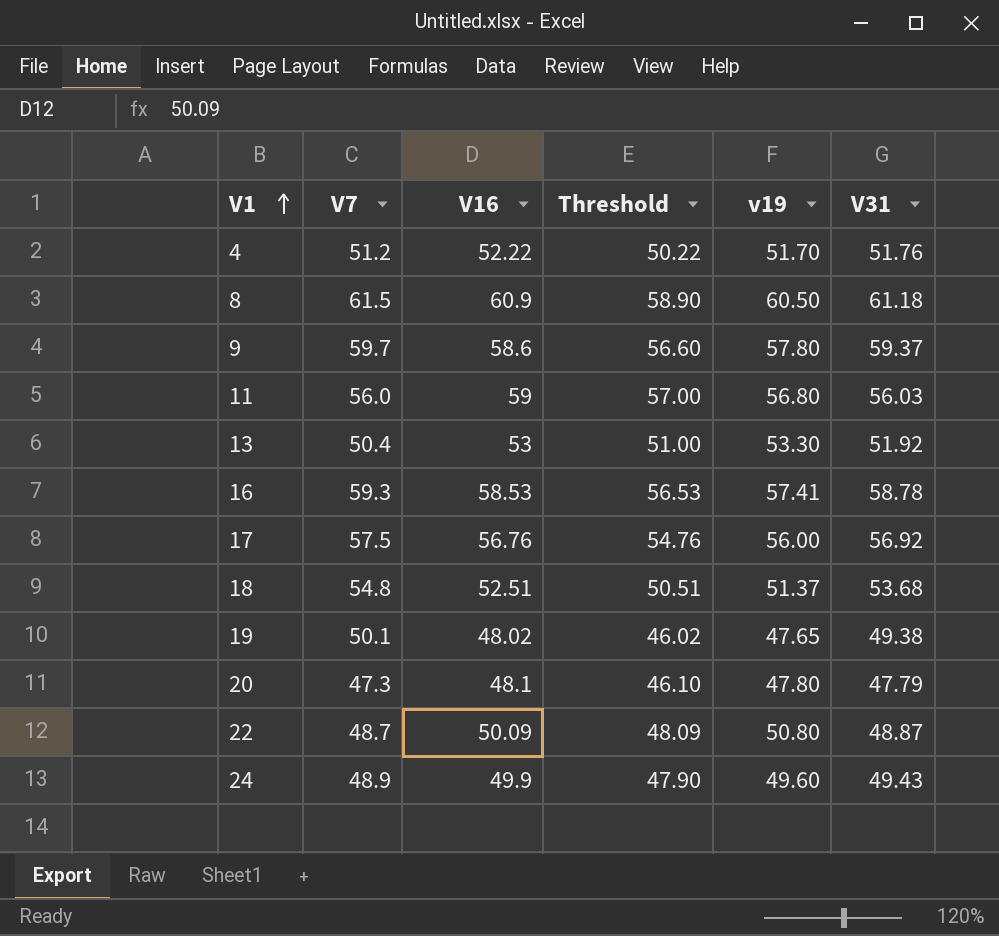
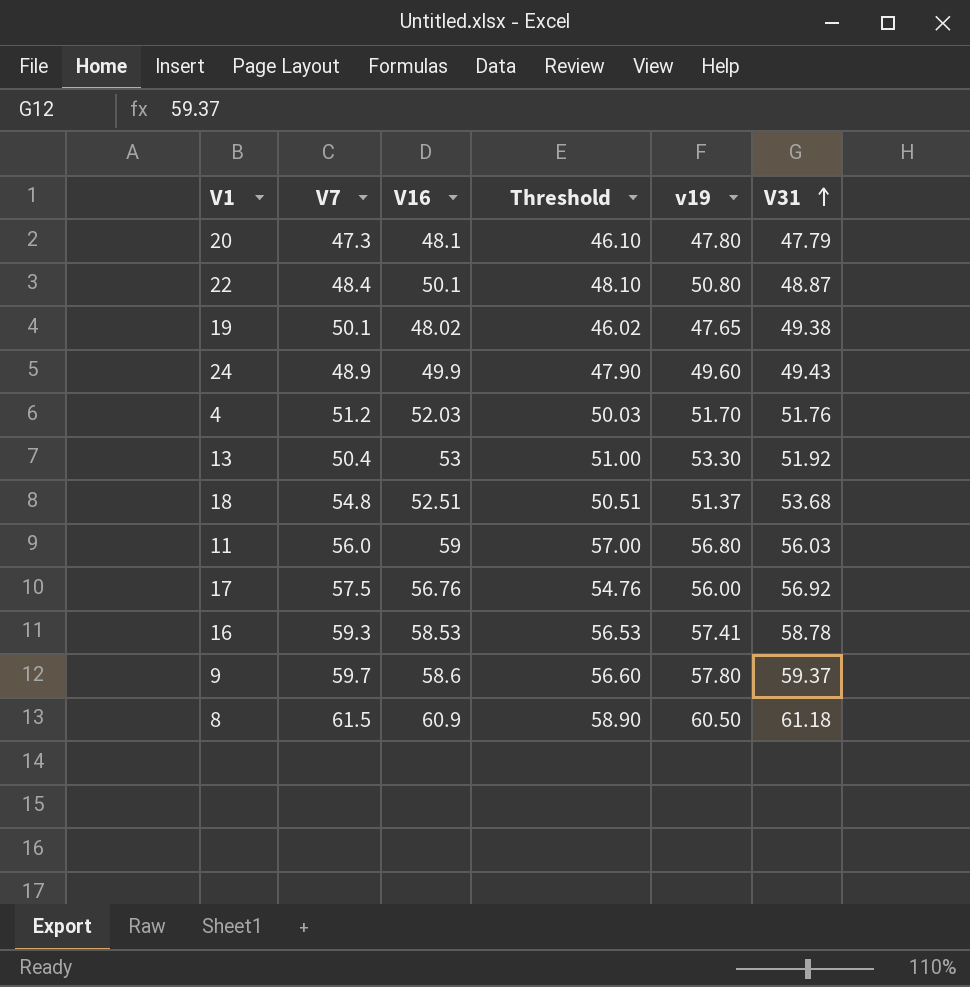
row order: V1 ascending -> V31 ascending
22 | V7: 48.7 -> 48.4
22 | V16: 50.09 -> 50.1
22 | Threshold: 48.09 -> 48.10
4 | V16: 52.22 -> 52.03
4 | Threshold: 50.22 -> 50.03

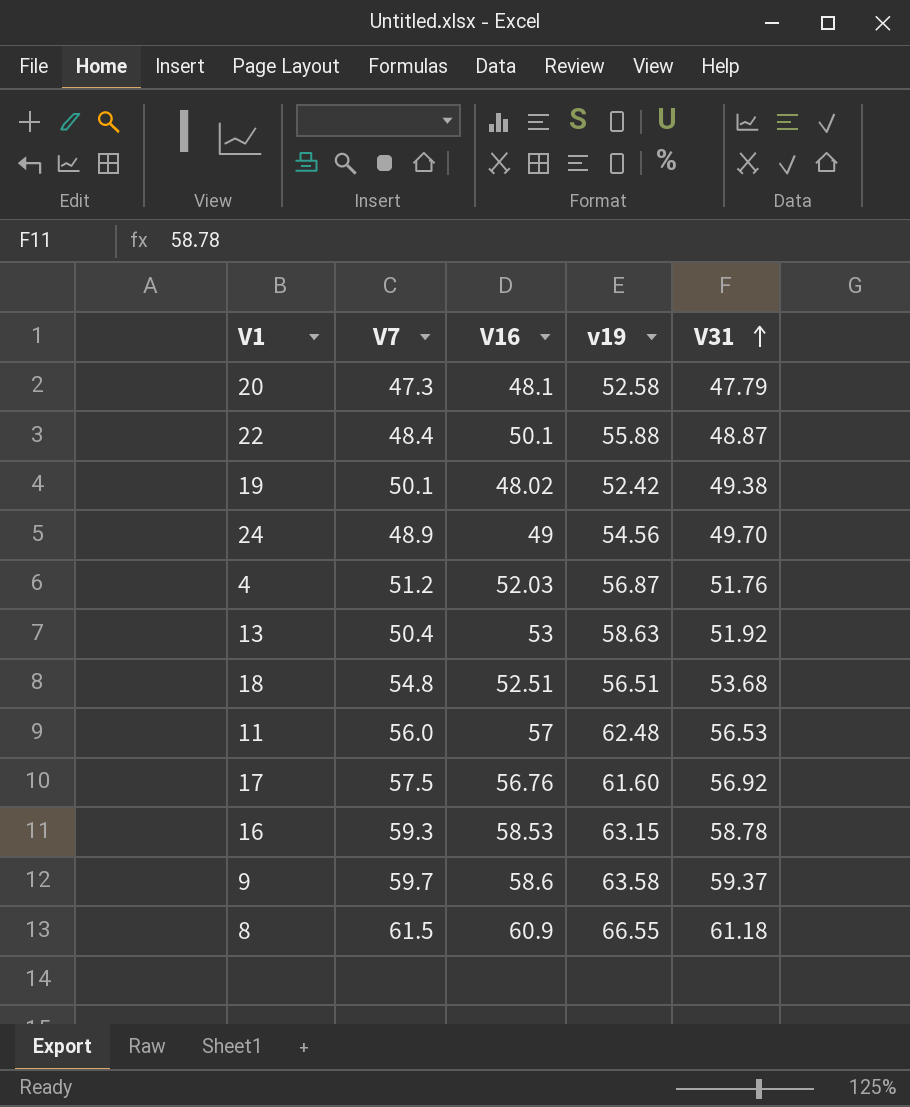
column Threshold | formula: [V16] - 2 -> none
20 | v19: 47.80 -> 52.58
22 | v19: 50.80 -> 55.88
19 | v19: 47.65 -> 52.42
24 | V16: 49.9 -> 49
24 | v19: 49.60 -> 54.56
24 | V31: 49.43 -> 49.70
4 | v19: 51.70 -> 56.87
13 | v19: 53.30 -> 58.63
18 | v19: 51.37 -> 56.51
11 | V16: 59 -> 57
11 | v19: 56.80 -> 62.48
11 | V31: 56.03 -> 56.53
17 | v19: 56.00 -> 61.60
16 | v19: 57.41 -> 63.15
9 | v19: 57.80 -> 63.58
8 | v19: 60.50 -> 66.55

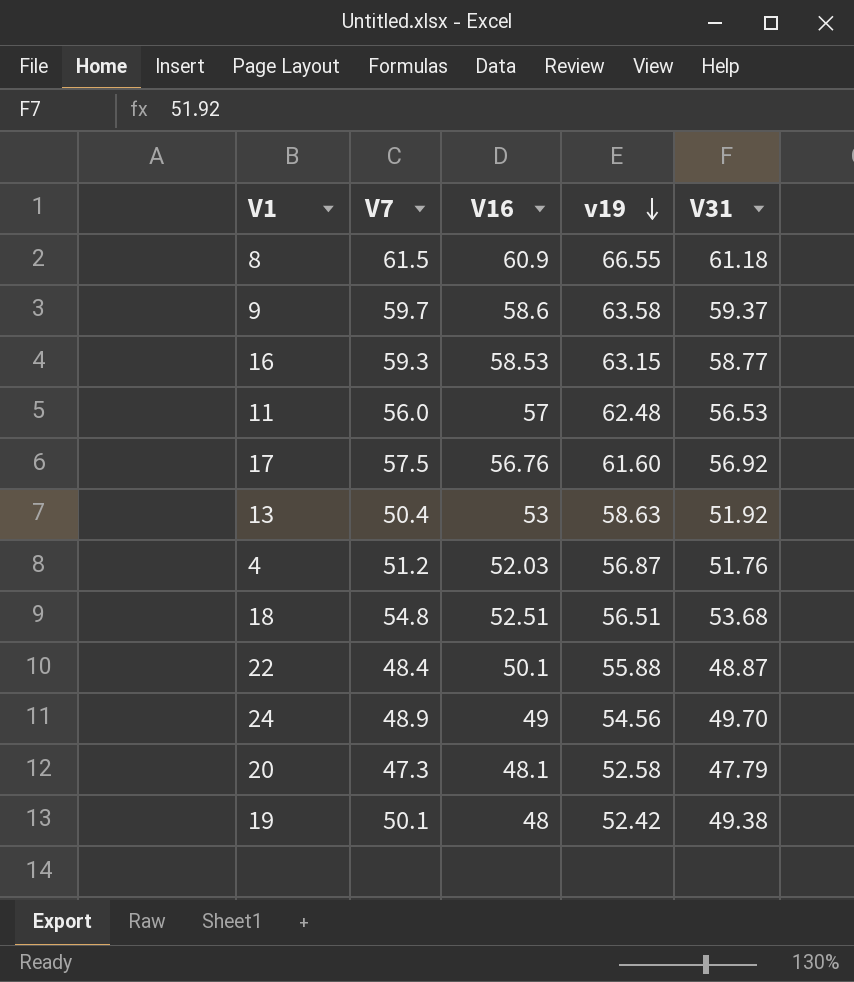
row order: V31 ascending -> v19 descending
16 | V31: 58.78 -> 58.77
19 | V16: 48.02 -> 48

